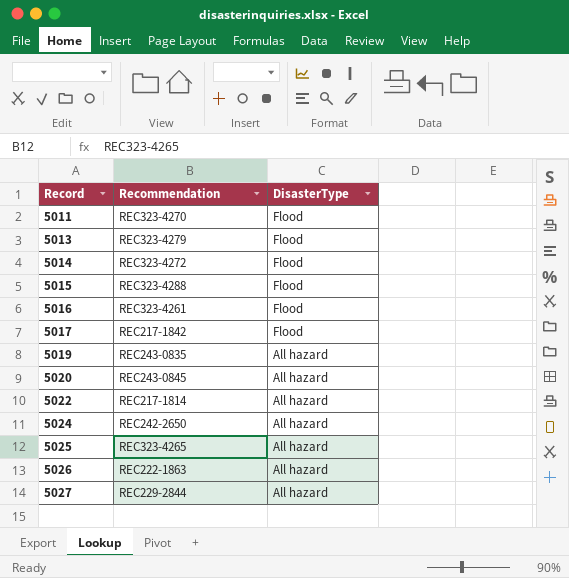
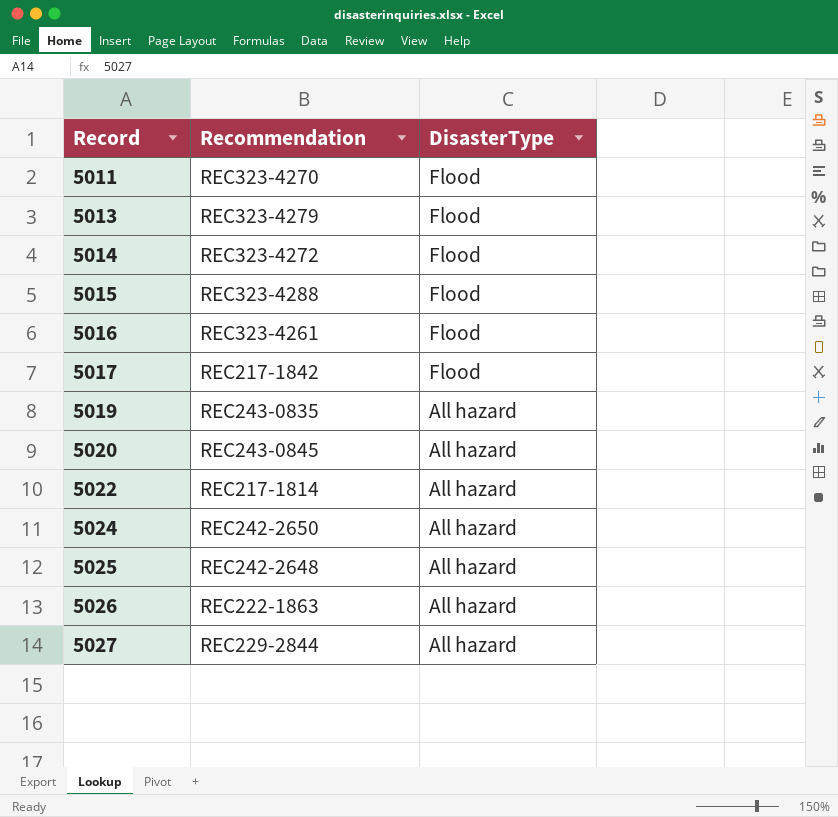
5025 | Recommendation: REC323-4265 -> REC242-2648

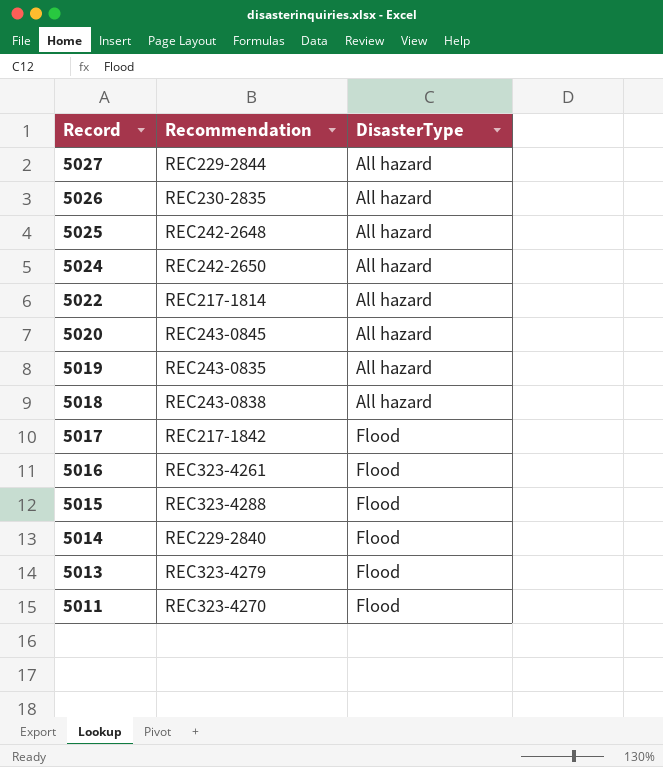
row order: Record ascending -> Record descending
5026 | Recommendation: REC222-1863 -> REC230-2835
row 5018: none -> REC243-0838 | All hazard
5014 | Recommendation: REC323-4272 -> REC229-2840

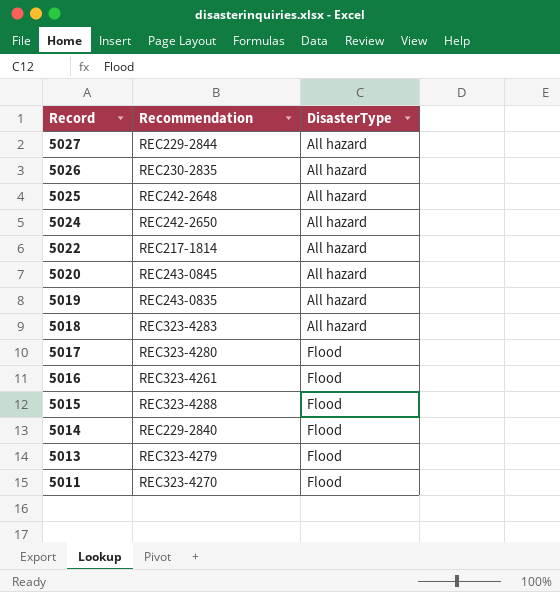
5018 | Recommendation: REC243-0838 -> REC323-4283
5017 | Recommendation: REC217-1842 -> REC323-4280

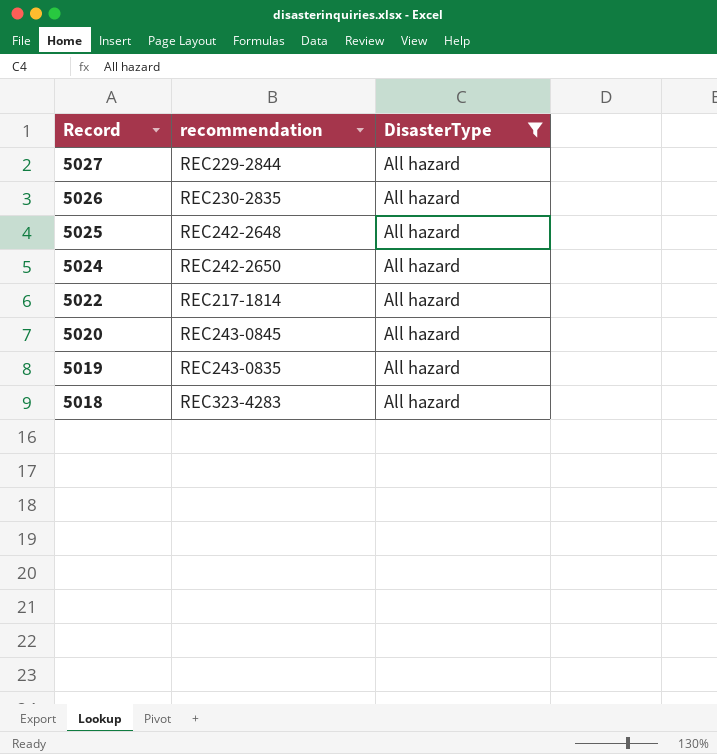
filter: none -> DisasterType = All hazard
column name: Recommendation -> recommendation

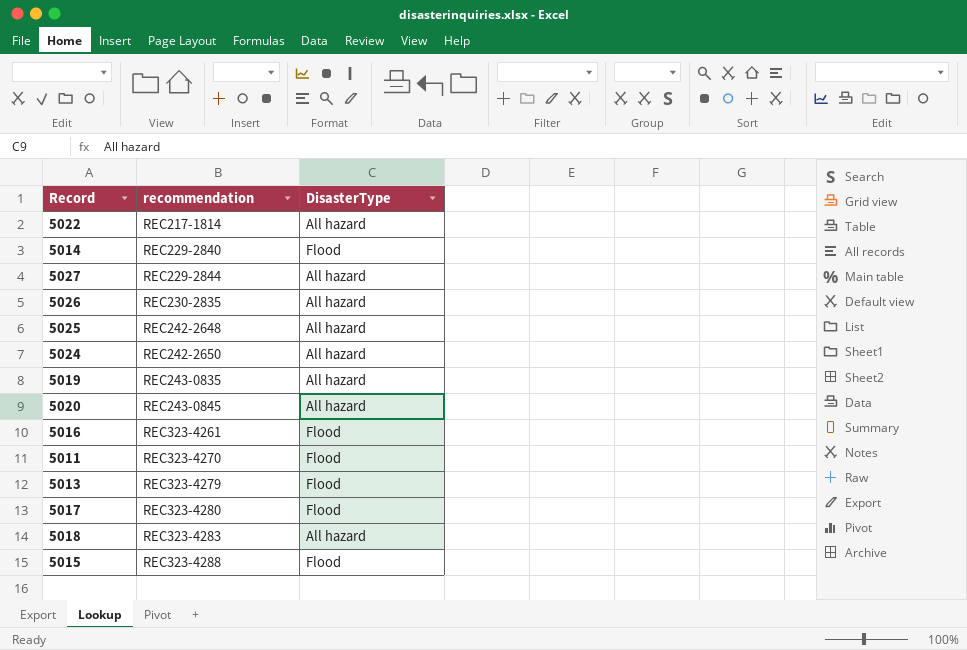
filter: DisasterType = All hazard -> none
row order: Record descending -> recommendation ascending

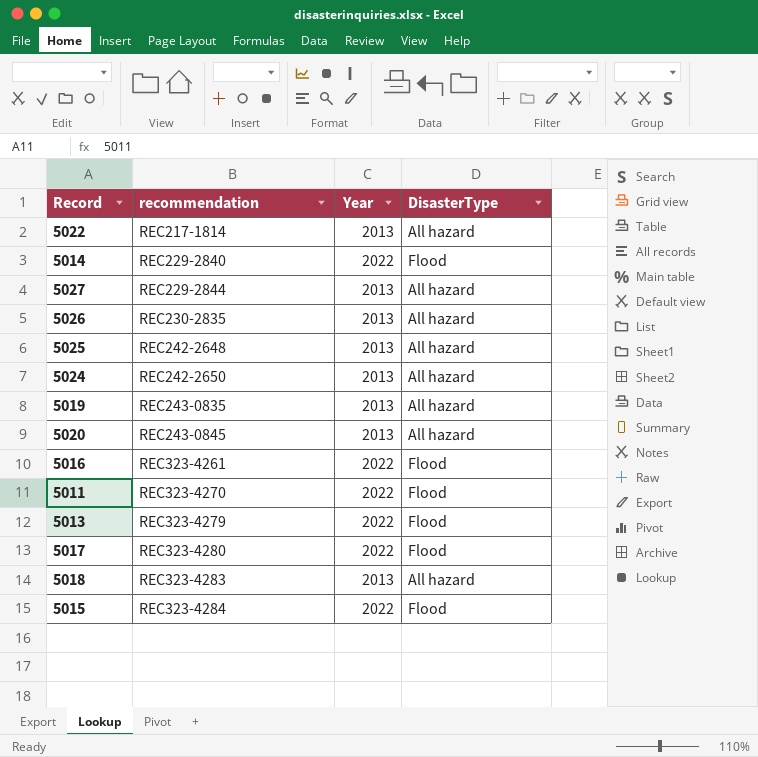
column Year | position: none -> 3
5015 | recommendation: REC323-4288 -> REC323-4284

